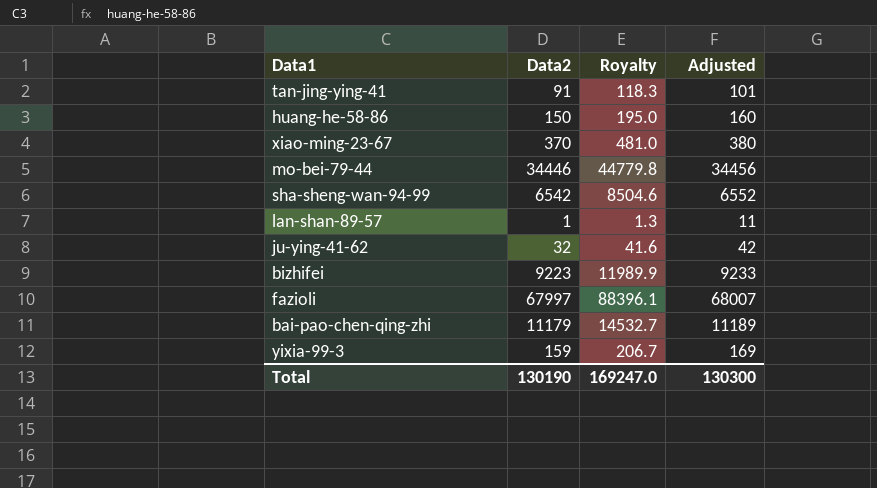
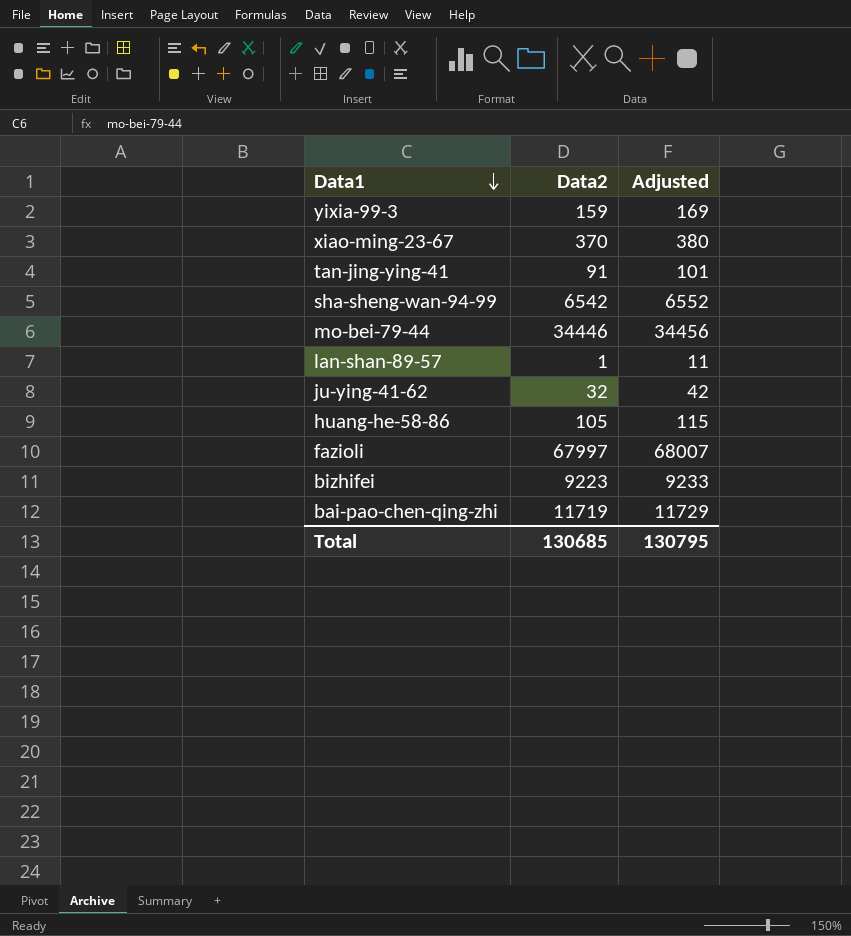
row order: none -> Data1 descending
column Royalty | formula: [Data2] * 1.3 -> none
huang-he-58-86 | Data2: 150 -> 105
huang-he-58-86 | Adjusted: 160 -> 115
bai-pao-chen-qing-zhi | Data2: 11179 -> 11719
bai-pao-chen-qing-zhi | Adjusted: 11189 -> 11729
Total | Data2: 130190 -> 130685
Total | Adjusted: 130300 -> 130795

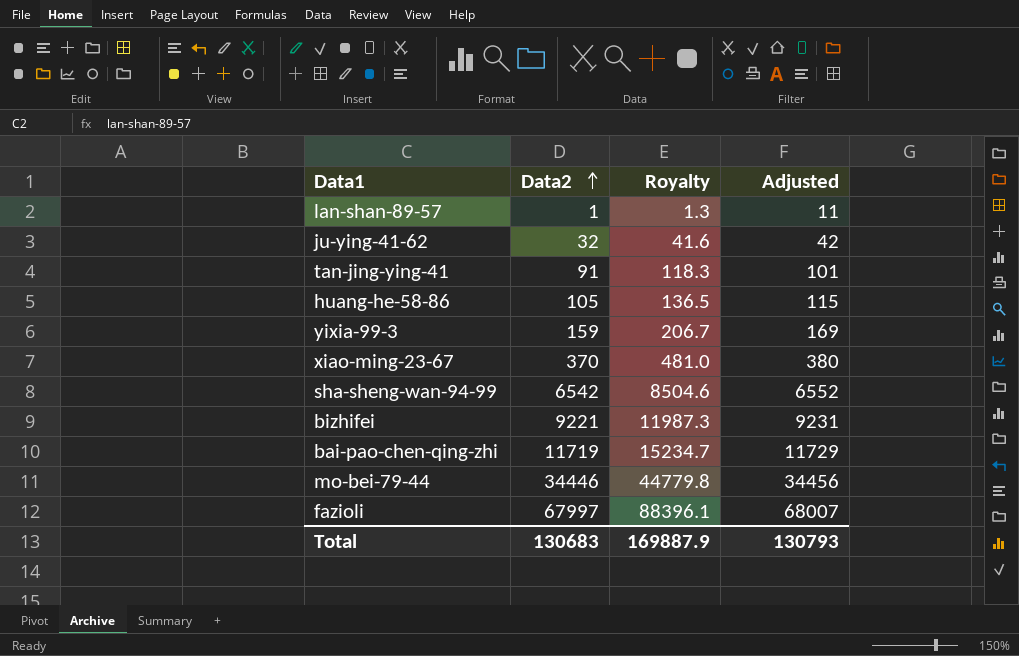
row order: Data1 descending -> Data2 ascending
column Royalty | formula: none -> [Data2] * 1.3
bizhifei | Data2: 9223 -> 9221
bizhifei | Adjusted: 9233 -> 9231
Total | Data2: 130685 -> 130683
Total | Adjusted: 130795 -> 130793

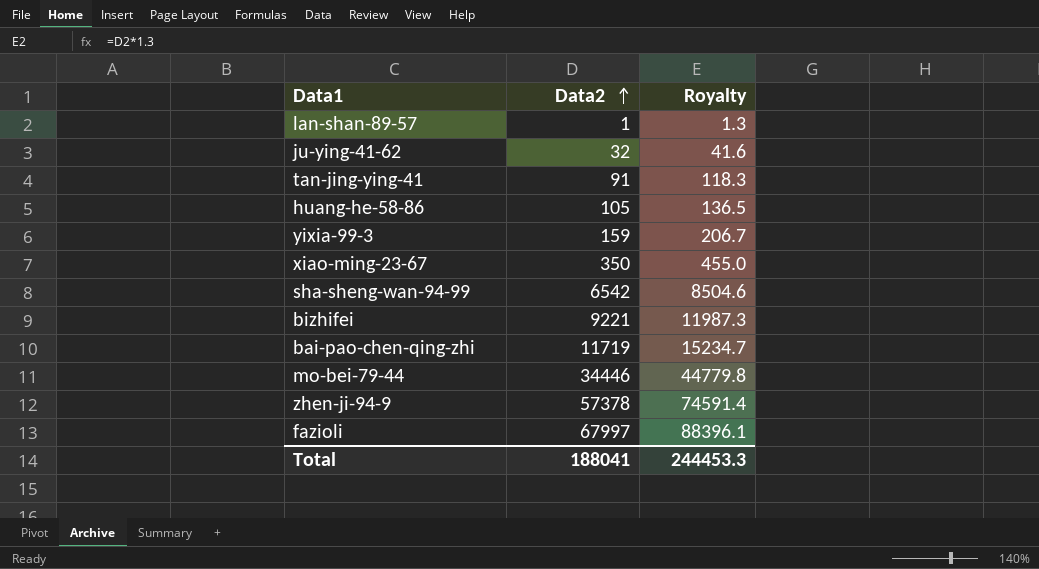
column Adjusted | formula: [Data2] + 10 -> none
xiao-ming-23-67 | Data2: 370 -> 350
xiao-ming-23-67 | Royalty: 481.0 -> 455.0
row zhen-ji-94-9: none -> 57378 | 74591.4
Total | Data2: 130683 -> 188041
Total | Royalty: 169887.9 -> 244453.3

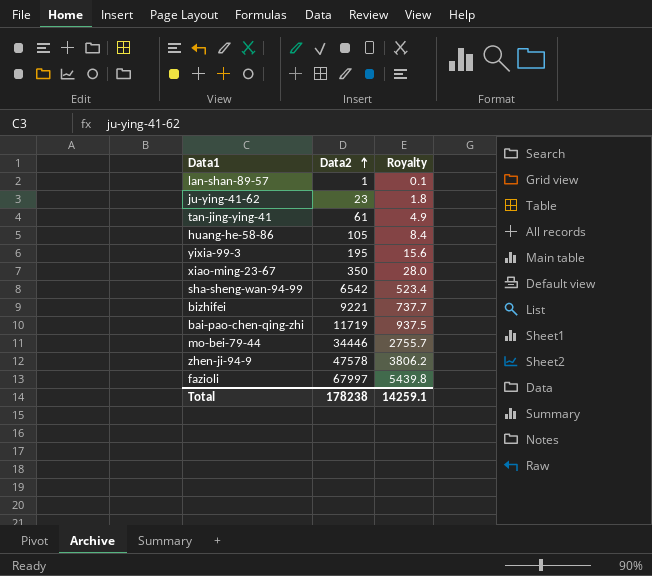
column Royalty | formula: [Data2] * 1.3 -> [Data2] * 0.08
ju-ying-41-62 | Data2: 32 -> 23
tan-jing-ying-41 | Data2: 91 -> 61
yixia-99-3 | Data2: 159 -> 195
zhen-ji-94-9 | Data2: 57378 -> 47578
Total | Data2: 188041 -> 178238
Total | Royalty: 244453.3 -> 14259.1

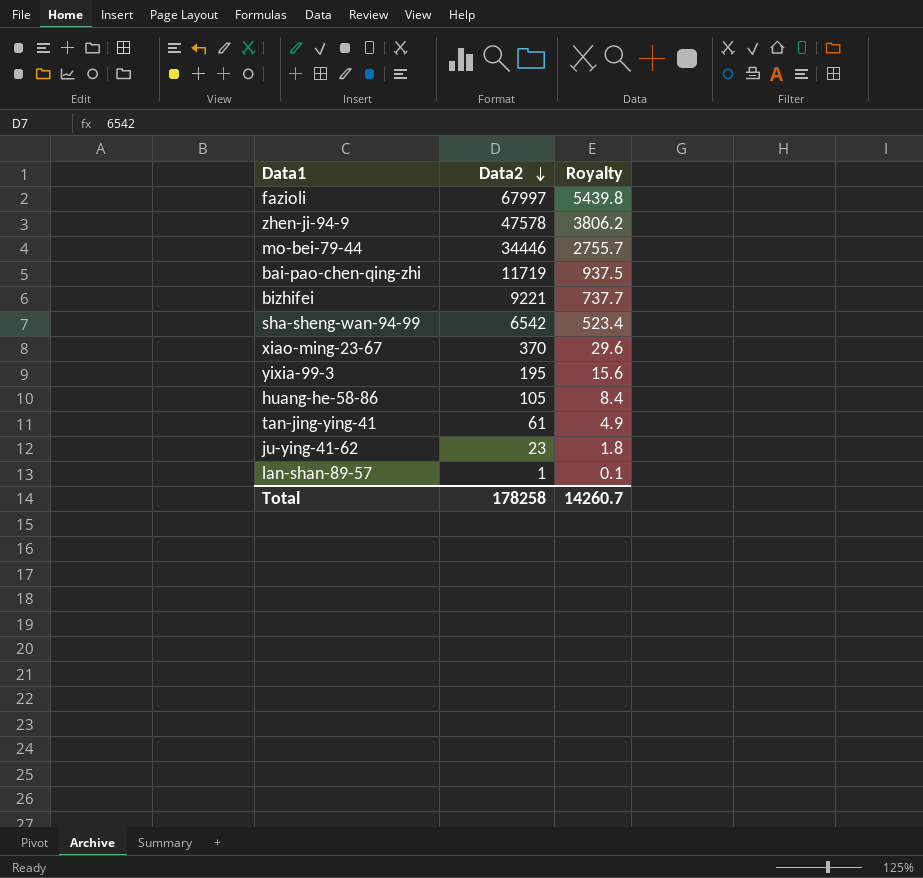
row order: Data2 ascending -> Data2 descending
xiao-ming-23-67 | Data2: 350 -> 370
xiao-ming-23-67 | Royalty: 28.0 -> 29.6
Total | Data2: 178238 -> 178258
Total | Royalty: 14259.1 -> 14260.7

